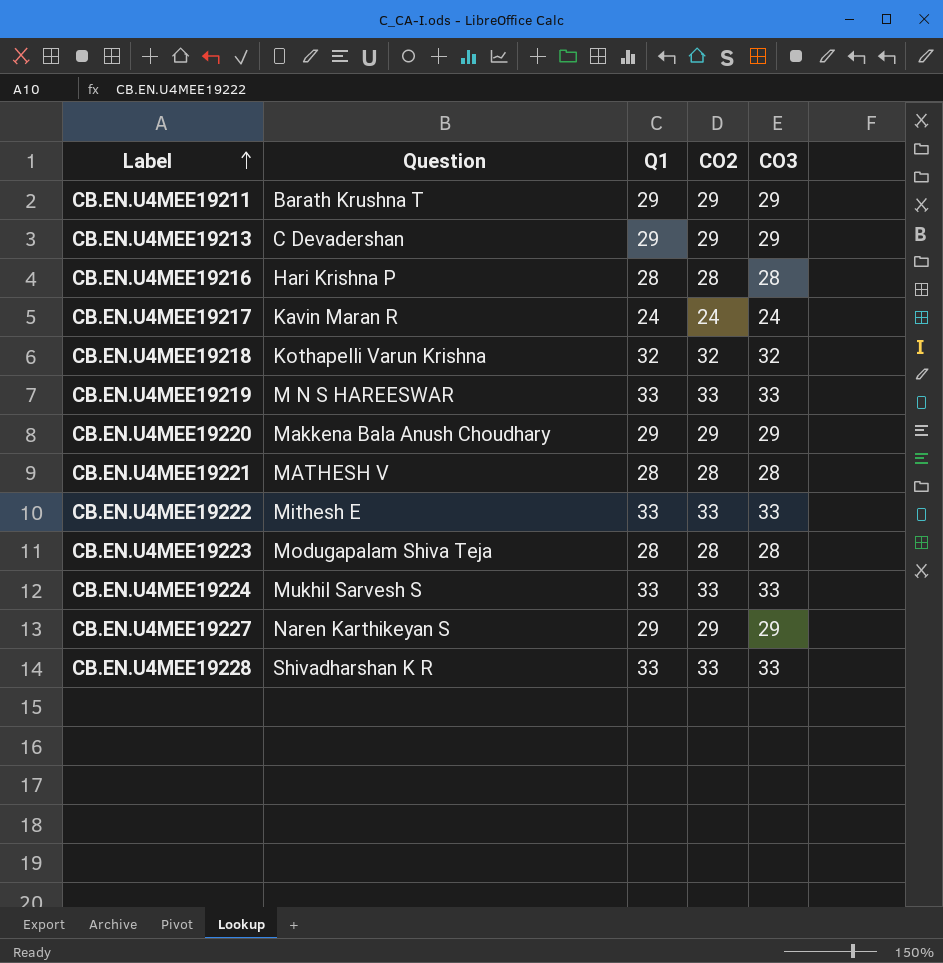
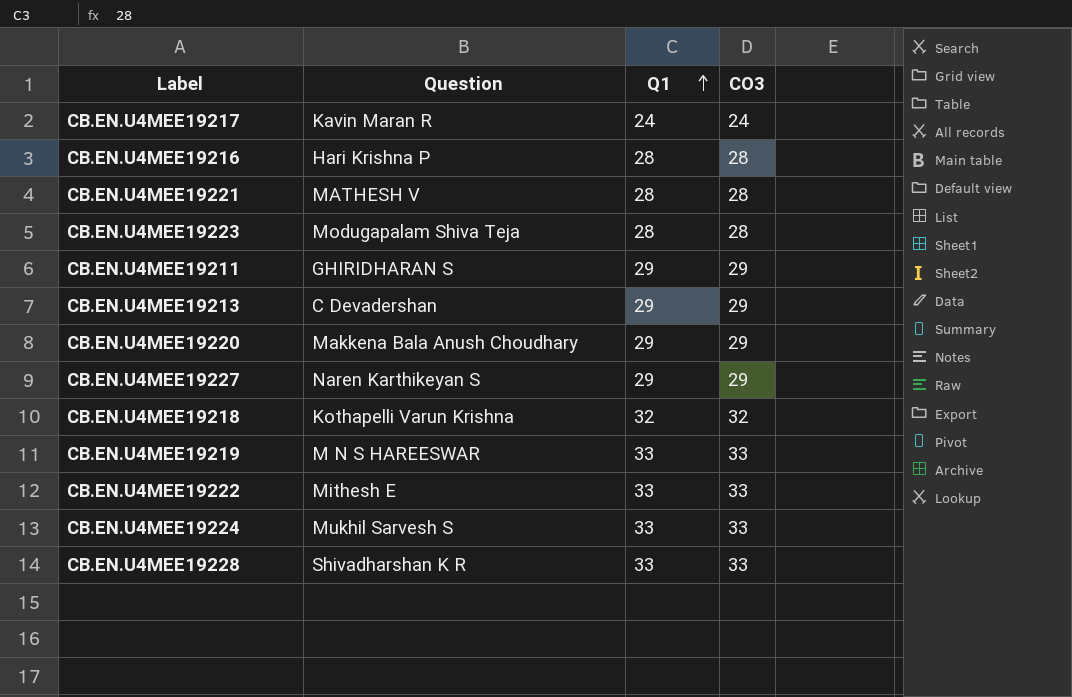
row order: Label ascending -> Q1 ascending
column CO2 | position: 4 -> none
CB.EN.U4MEE19211 | Question: Barath Krushna T -> GHIRIDHARAN S

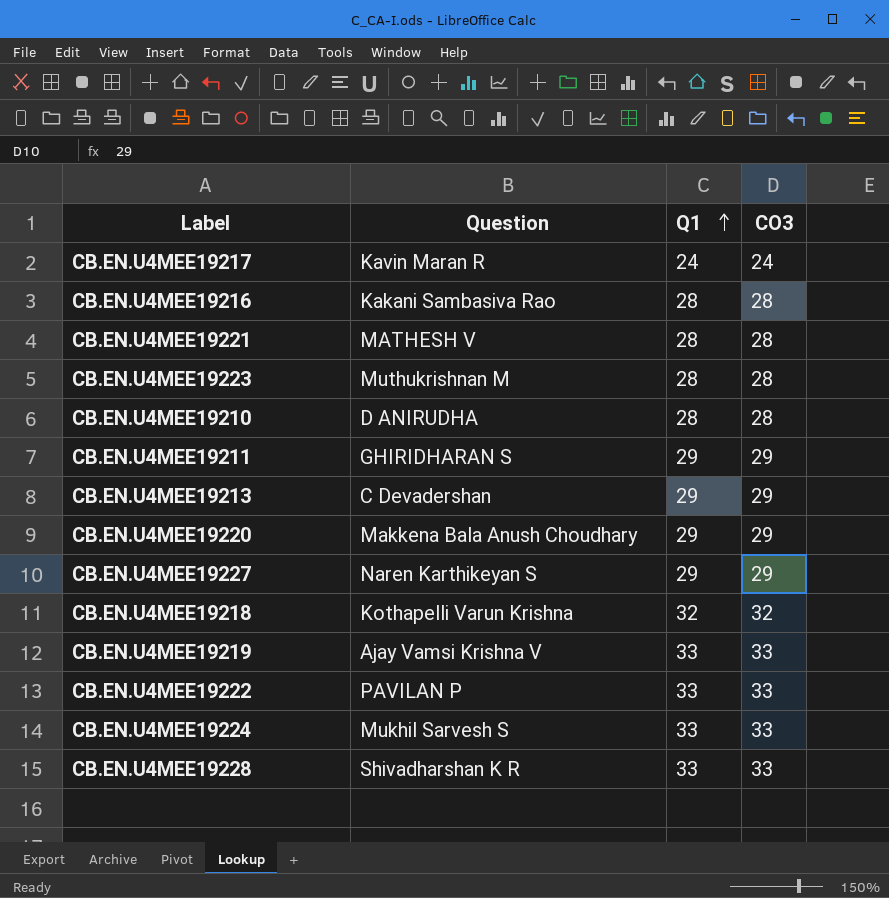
CB.EN.U4MEE19216 | Question: Hari Krishna P -> Kakani Sambasiva Rao
CB.EN.U4MEE19223 | Question: Modugapalam Shiva Teja -> Muthukrishnan M
row CB.EN.U4MEE19210: none -> D ANIRUDHA | 28 | 28
CB.EN.U4MEE19219 | Question: M N S HAREESWAR -> Ajay Vamsi Krishna V
CB.EN.U4MEE19222 | Question: Mithesh E -> PAVILAN P

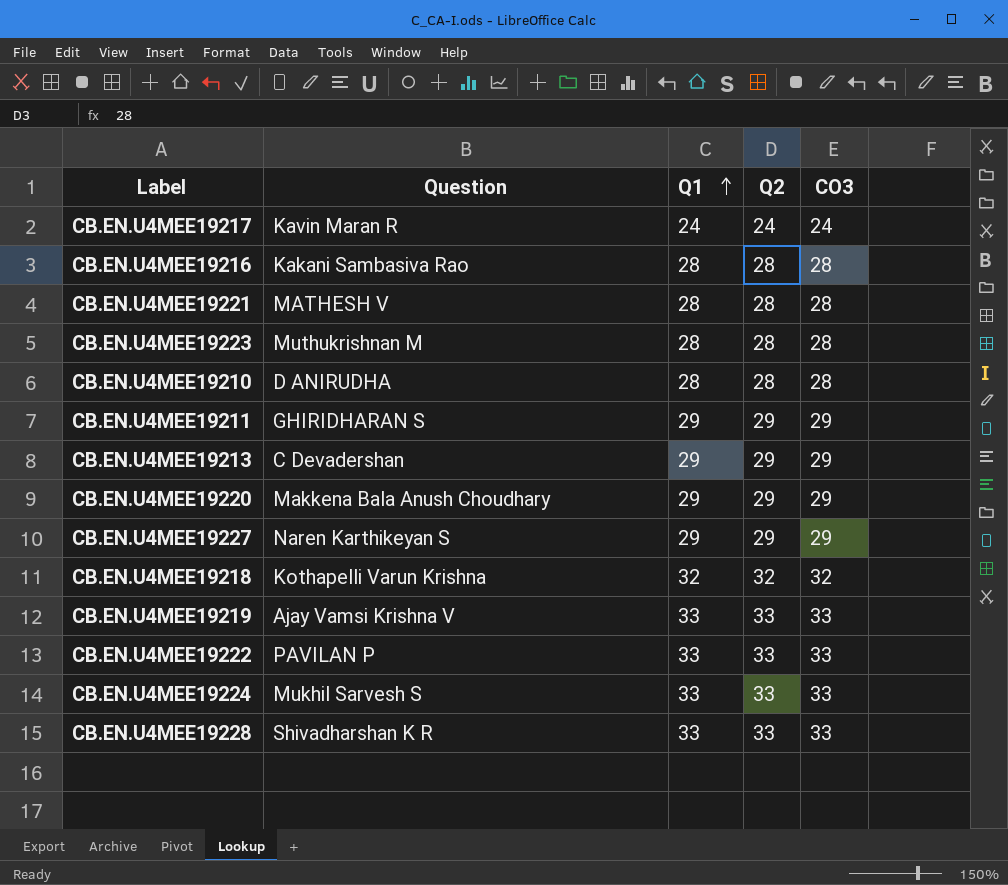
column Q2 | position: none -> 4

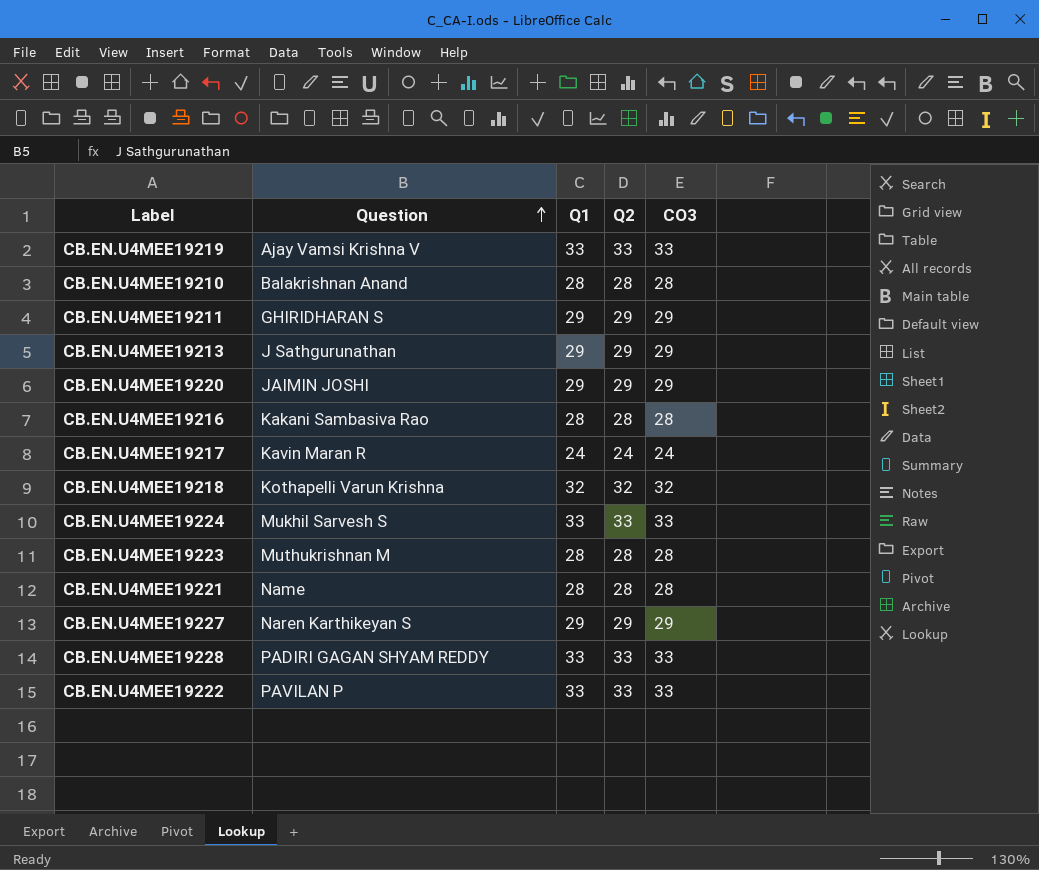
row order: Q1 ascending -> Question ascending
CB.EN.U4MEE19210 | Question: D ANIRUDHA -> Balakrishnan Anand
CB.EN.U4MEE19213 | Question: C Devadershan -> J Sathgurunathan
CB.EN.U4MEE19220 | Question: Makkena Bala Anush Choudhary -> JAIMIN JOSHI
CB.EN.U4MEE19221 | Question: MATHESH V -> Name
CB.EN.U4MEE19228 | Question: Shivadharshan K R -> PADIRI GAGAN SHYAM REDDY

